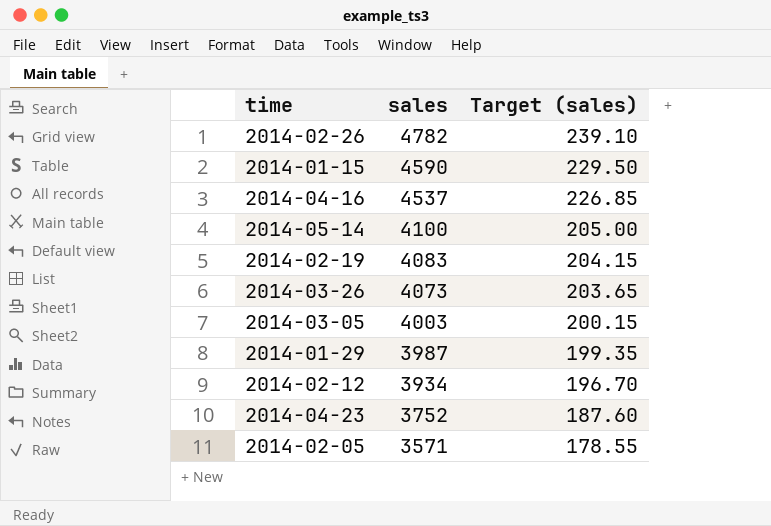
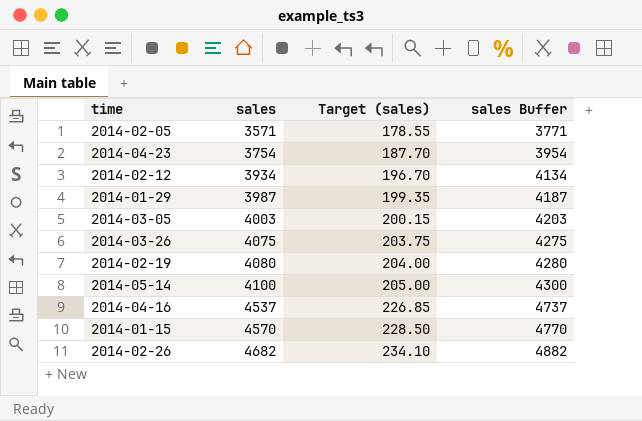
row order: sales descending -> sales ascending
column sales Buffer | formula: none -> [sales] + 200
2014-04-23 | sales: 3752 -> 3754
2014-04-23 | Target (sales): 187.60 -> 187.70
2014-03-26 | sales: 4073 -> 4075
2014-03-26 | Target (sales): 203.65 -> 203.75
2014-02-19 | sales: 4083 -> 4080
2014-02-19 | Target (sales): 204.15 -> 204.00
2014-01-15 | sales: 4590 -> 4570
2014-01-15 | Target (sales): 229.50 -> 228.50
2014-02-26 | sales: 4782 -> 4682
2014-02-26 | Target (sales): 239.10 -> 234.10

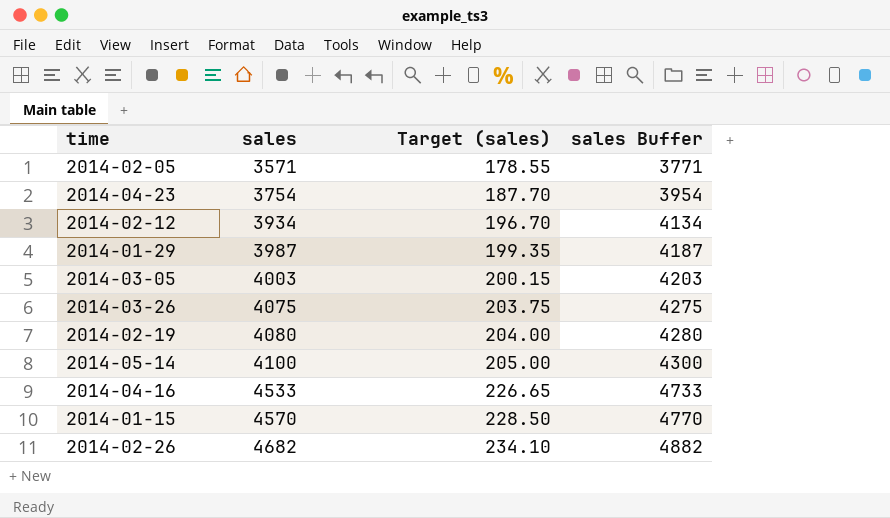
2014-04-16 | sales: 4537 -> 4533
2014-04-16 | Target (sales): 226.85 -> 226.65
2014-04-16 | sales Buffer: 4737 -> 4733

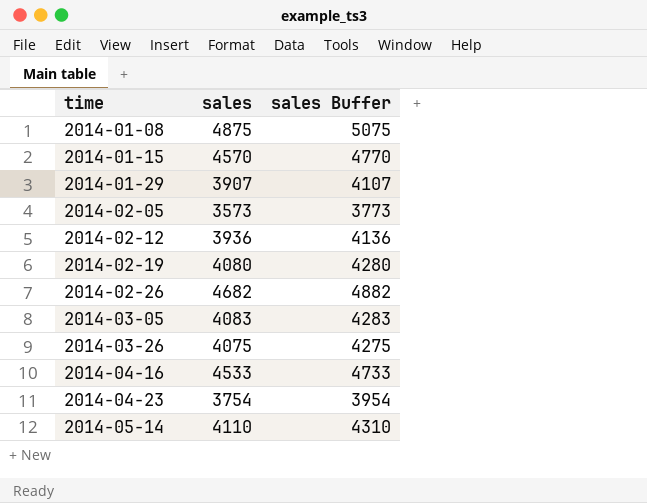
row order: sales ascending -> time ascending
column Target (sales) | formula: [sales] * 0.05 -> none
row 2014-01-08: none -> 4875 | 5075
2014-01-29 | sales: 3987 -> 3907
2014-01-29 | sales Buffer: 4187 -> 4107
2014-02-05 | sales: 3571 -> 3573
2014-02-05 | sales Buffer: 3771 -> 3773
2014-02-12 | sales: 3934 -> 3936
2014-02-12 | sales Buffer: 4134 -> 4136
2014-03-05 | sales: 4003 -> 4083
2014-03-05 | sales Buffer: 4203 -> 4283
2014-05-14 | sales: 4100 -> 4110
2014-05-14 | sales Buffer: 4300 -> 4310

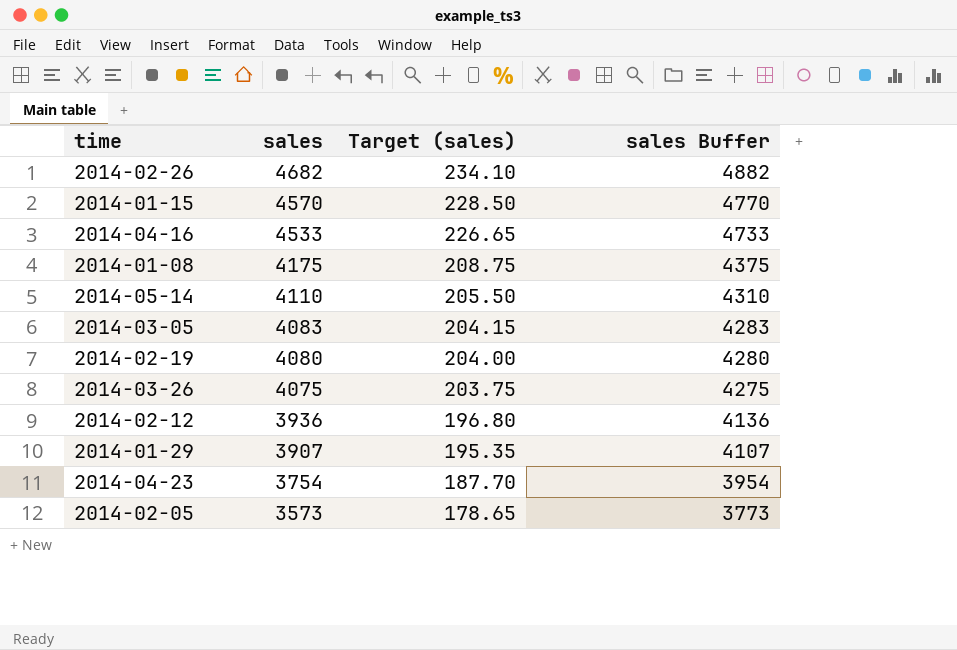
row order: time ascending -> sales descending
column Target (sales) | formula: none -> [sales] * 0.05
2014-01-08 | sales: 4875 -> 4175
2014-01-08 | sales Buffer: 5075 -> 4375

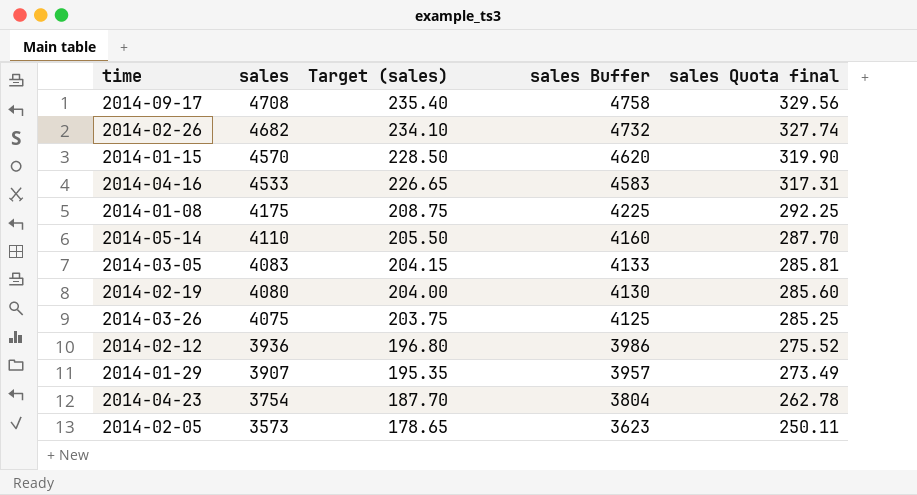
column sales Buffer | formula: [sales] + 200 -> [sales] + 50
column sales Quota final | formula: none -> [sales] * 0.07
row 2014-09-17: none -> 4708 | 235.40 | 4758 | 329.56

